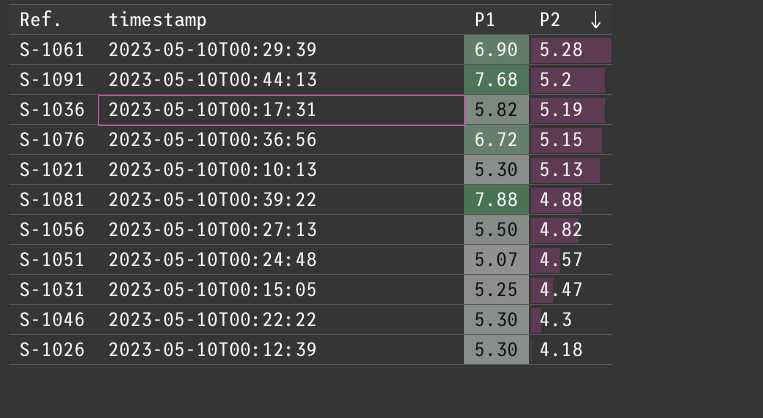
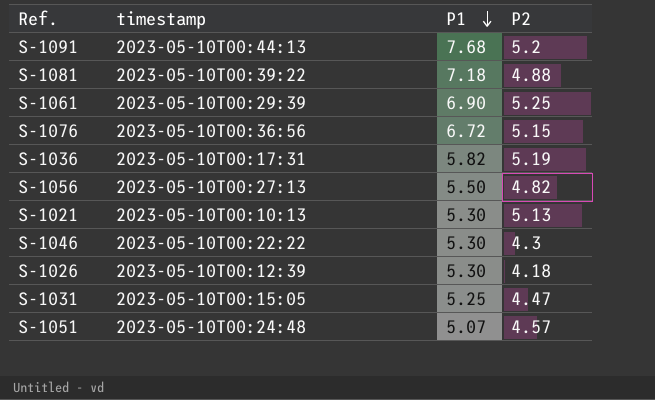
row order: P2 descending -> P1 descending
S-1081 | P1: 7.88 -> 7.18
S-1061 | P2: 5.28 -> 5.25

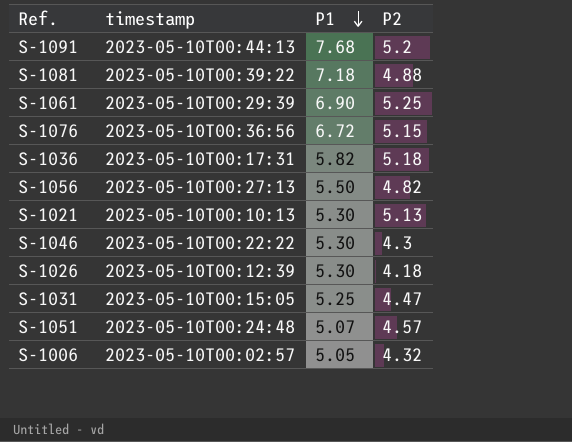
S-1036 | P2: 5.19 -> 5.18
row S-1006: none -> 2023-05-10T00:02:57 | 5.05 | 4.32

